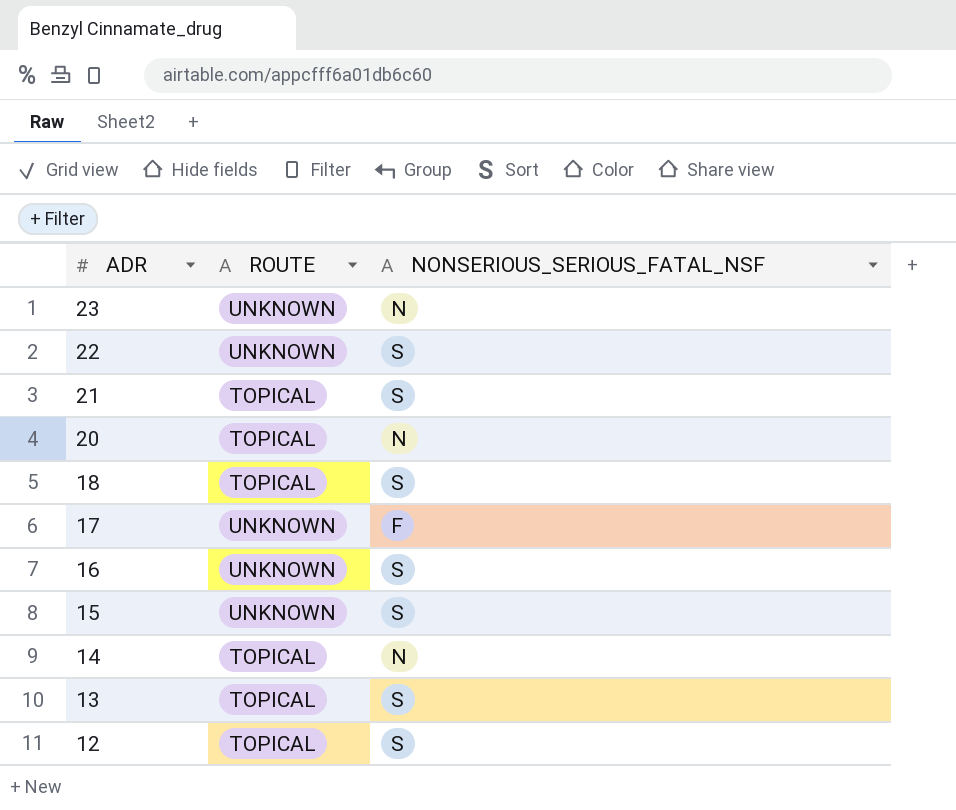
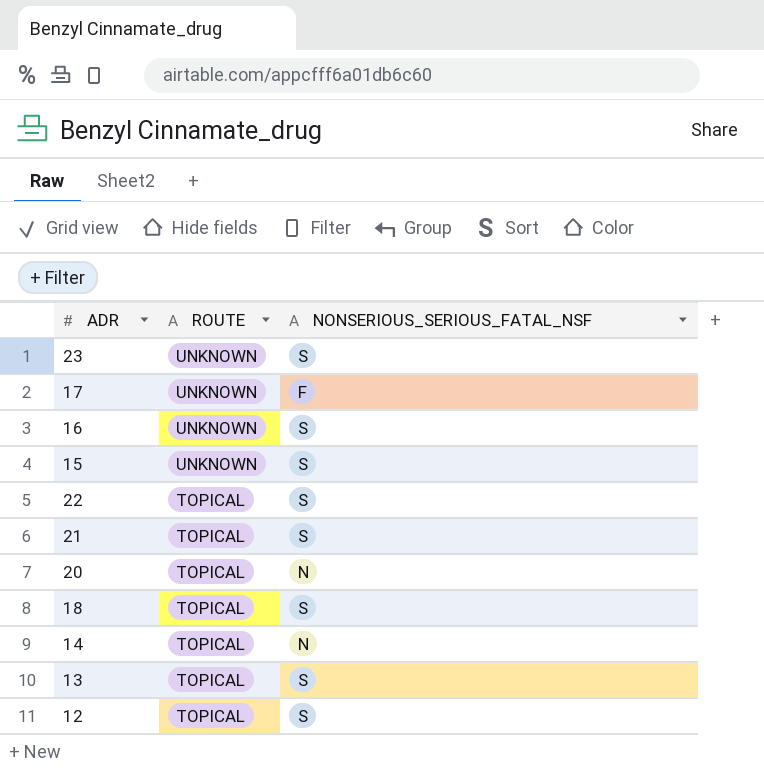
row order: ADR descending -> ROUTE descending
23 | NONSERIOUS_SERIOUS_FATAL_NSF: N -> S
22 | ROUTE: UNKNOWN -> TOPICAL

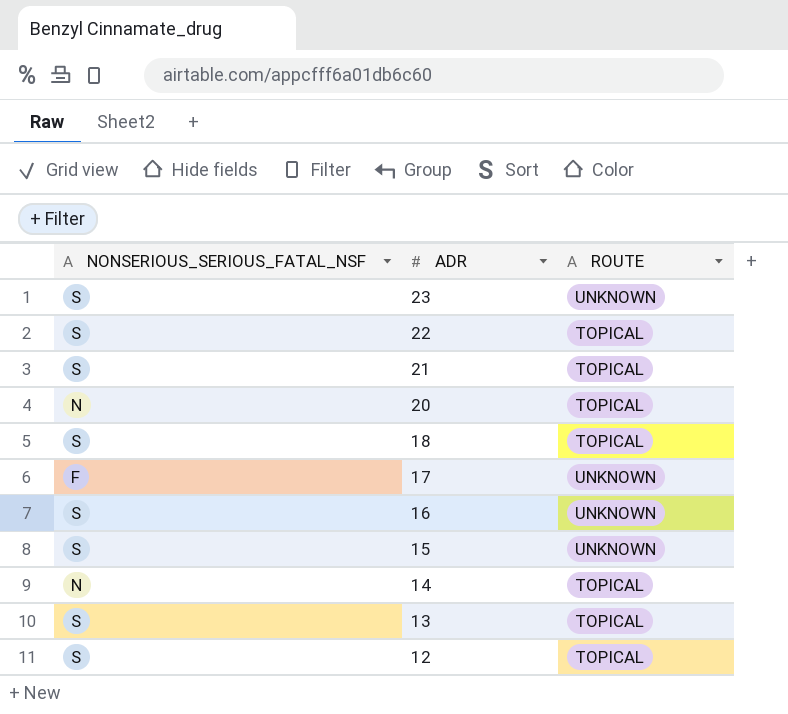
row order: ROUTE descending -> ADR descending
column NONSERIOUS_SERIOUS_FATAL_NSF | position: 3 -> 1

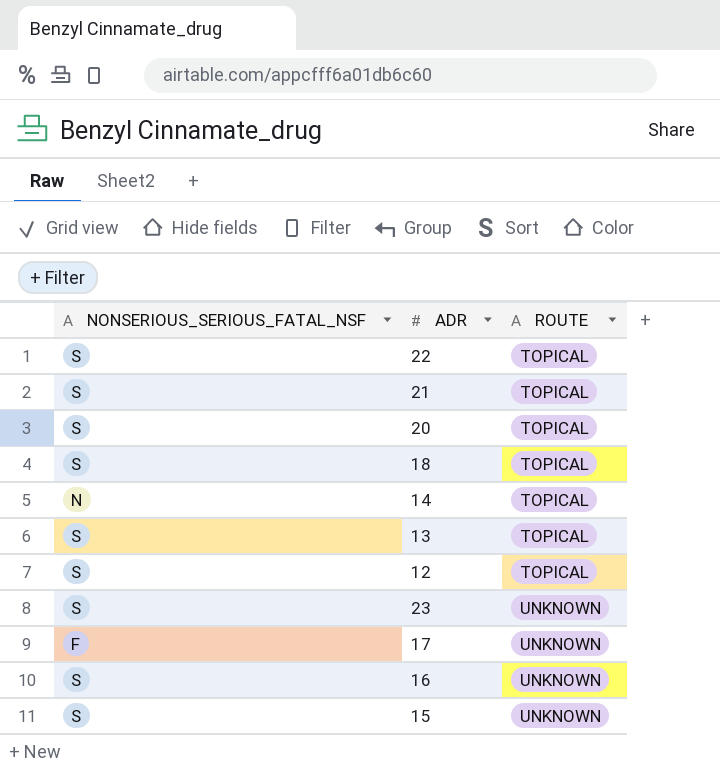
row order: ADR descending -> ROUTE ascending
20 | NONSERIOUS_SERIOUS_FATAL_NSF: N -> S

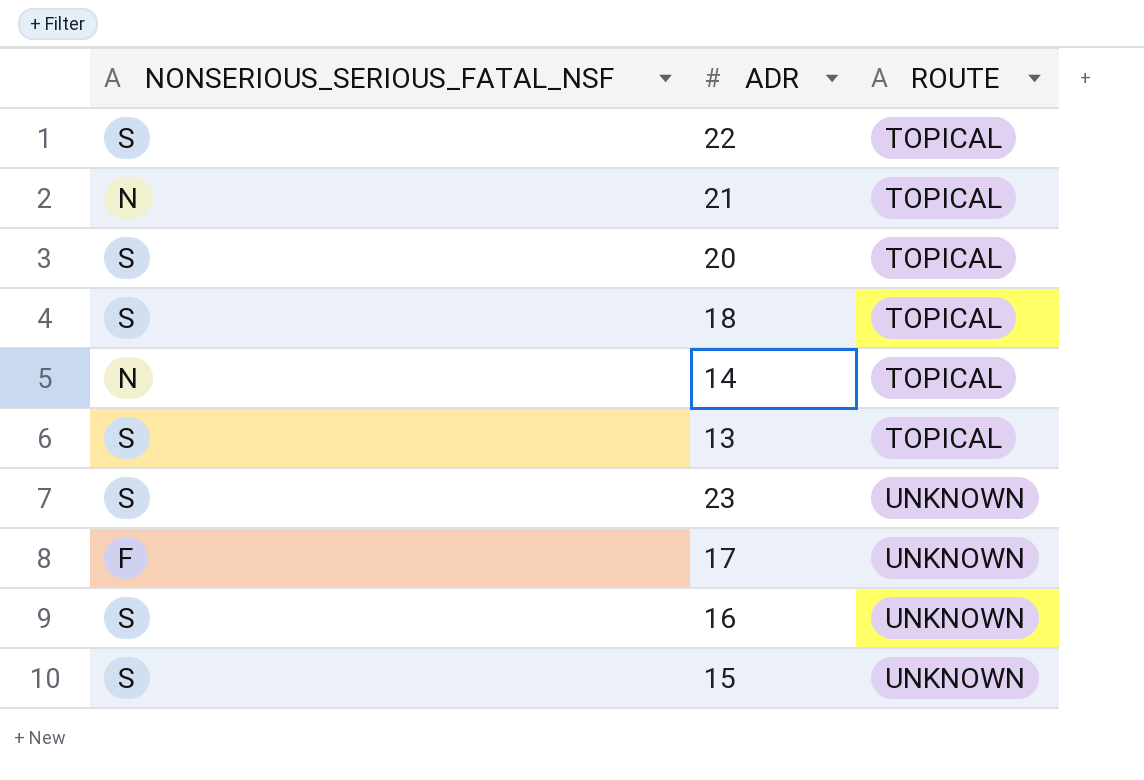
row 12: S | TOPICAL -> none
21 | NONSERIOUS_SERIOUS_FATAL_NSF: S -> N

